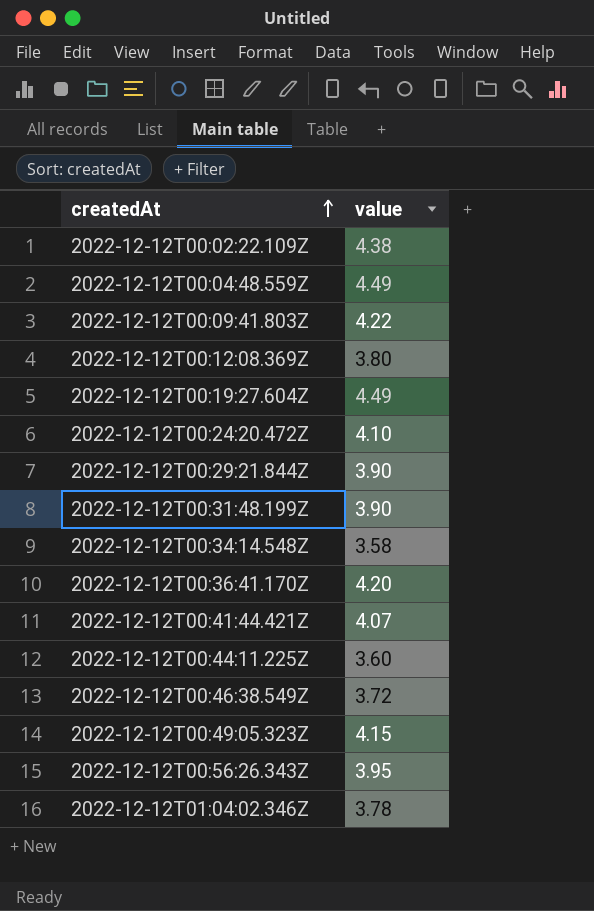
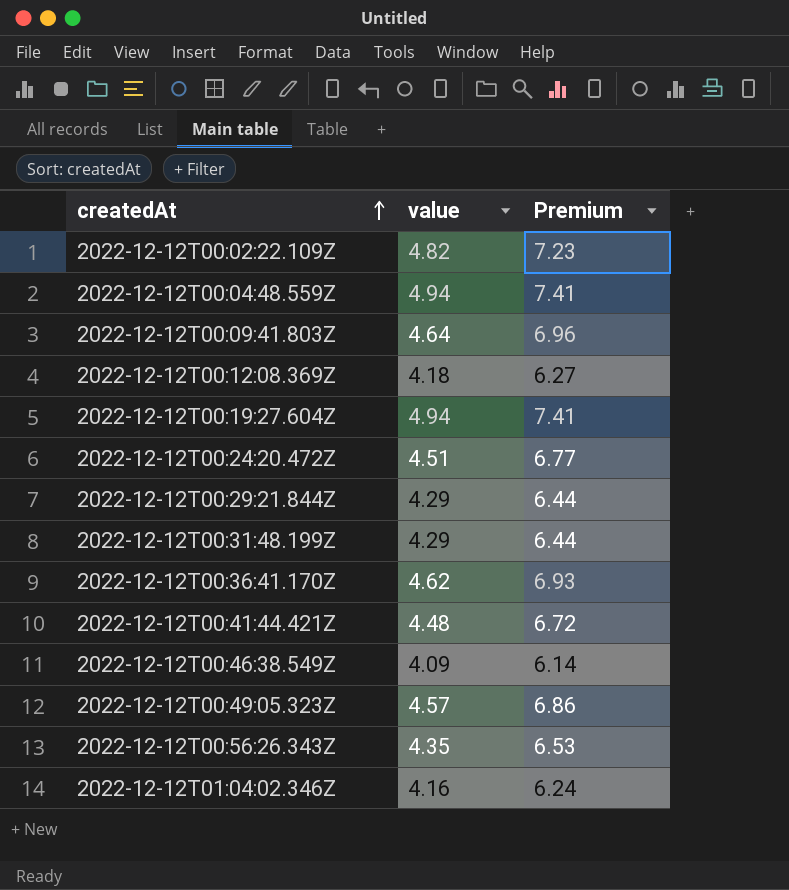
column Premium | formula: none -> [value] * 1.5
row 2022-12-12T00:34:14.548Z: 3.58 -> none
row 2022-12-12T00:44:11.225Z: 3.60 -> none
2022-12-12T00:02:22.109Z | value: 4.38 -> 4.82
2022-12-12T00:04:48.559Z | value: 4.49 -> 4.94
2022-12-12T00:09:41.803Z | value: 4.22 -> 4.64
2022-12-12T00:12:08.369Z | value: 3.80 -> 4.18
2022-12-12T00:19:27.604Z | value: 4.49 -> 4.94
2022-12-12T00:24:20.472Z | value: 4.10 -> 4.51
2022-12-12T00:29:21.844Z | value: 3.90 -> 4.29
2022-12-12T00:31:48.199Z | value: 3.90 -> 4.29
2022-12-12T00:36:41.170Z | value: 4.20 -> 4.62
2022-12-12T00:41:44.421Z | value: 4.07 -> 4.48
2022-12-12T00:46:38.549Z | value: 3.72 -> 4.09
2022-12-12T00:49:05.323Z | value: 4.15 -> 4.57
2022-12-12T00:56:26.343Z | value: 3.95 -> 4.35
2022-12-12T01:04:02.346Z | value: 3.78 -> 4.16

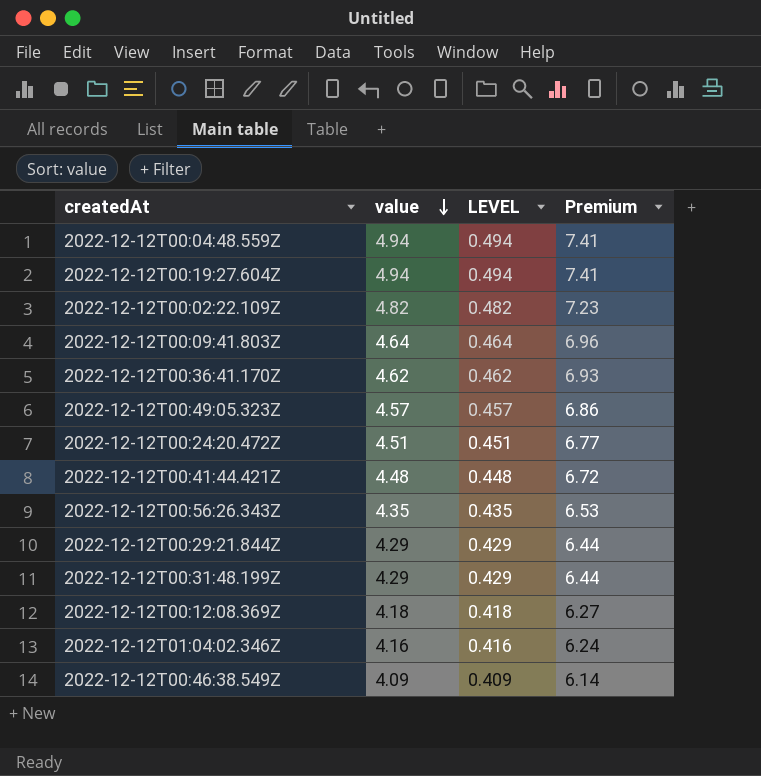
row order: createdAt ascending -> value descending
column LEVEL | formula: none -> [value] * 0.1

